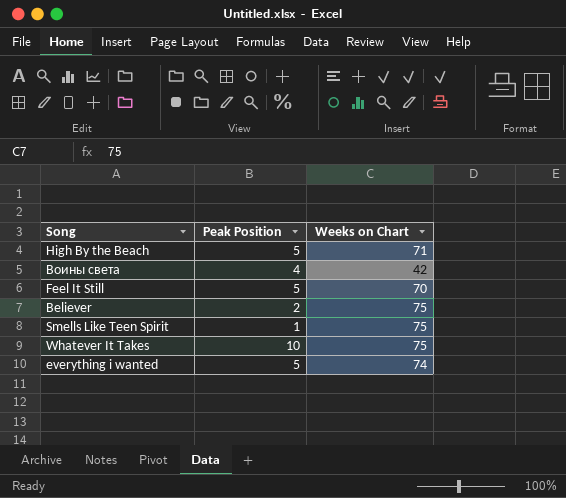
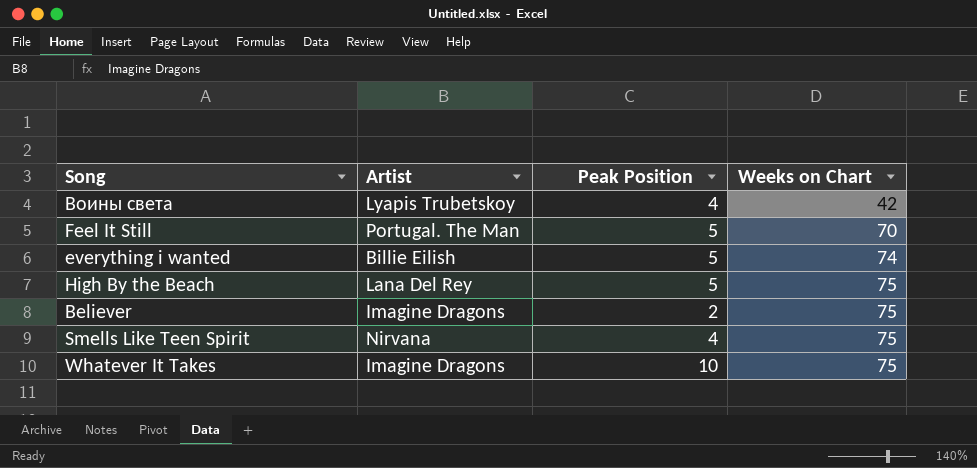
row order: none -> Weeks on Chart ascending
column Artist | position: none -> 2
High By the Beach | Weeks on Chart: 71 -> 75
Smells Like Teen Spirit | Peak Position: 1 -> 4

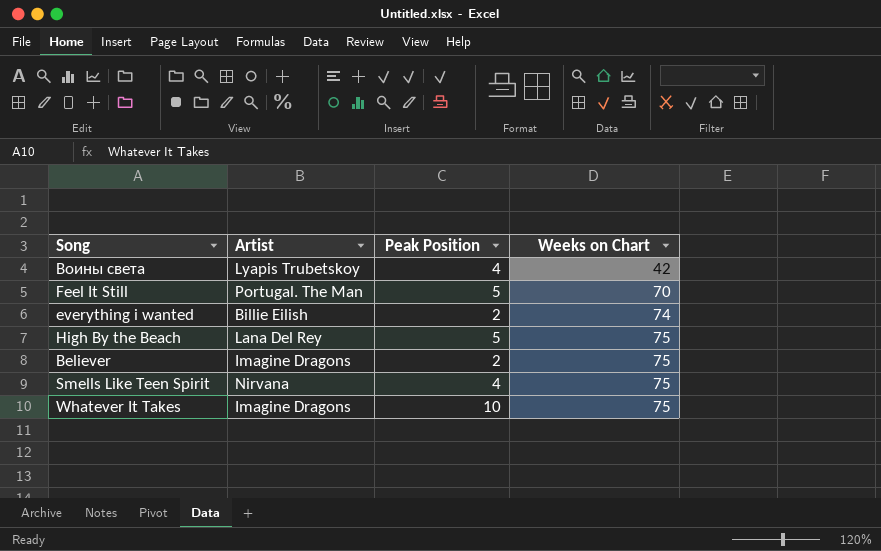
everything i wanted | Peak Position: 5 -> 2

